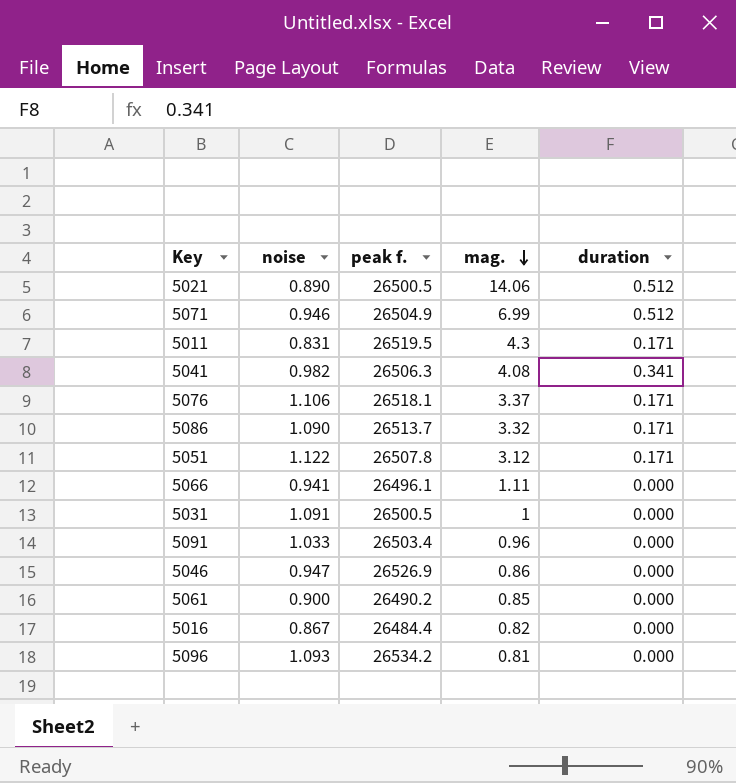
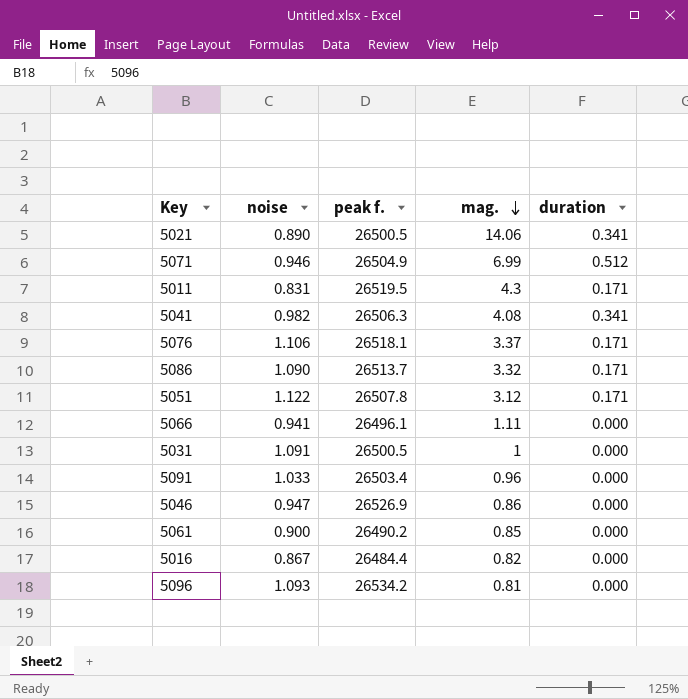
5021 | duration: 0.512 -> 0.341

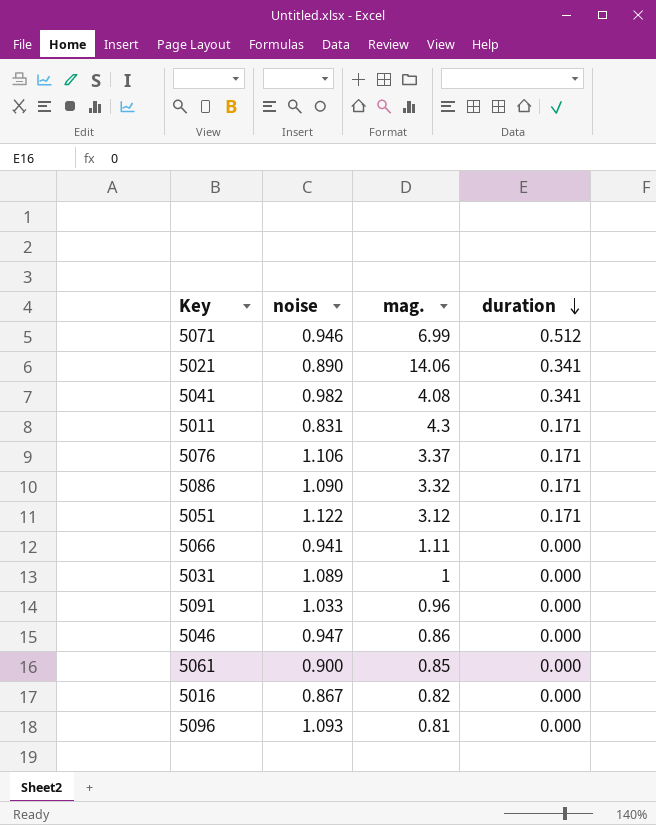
row order: mag. descending -> duration descending
column peak f. | position: 3 -> none
5031 | noise: 1.091 -> 1.089

